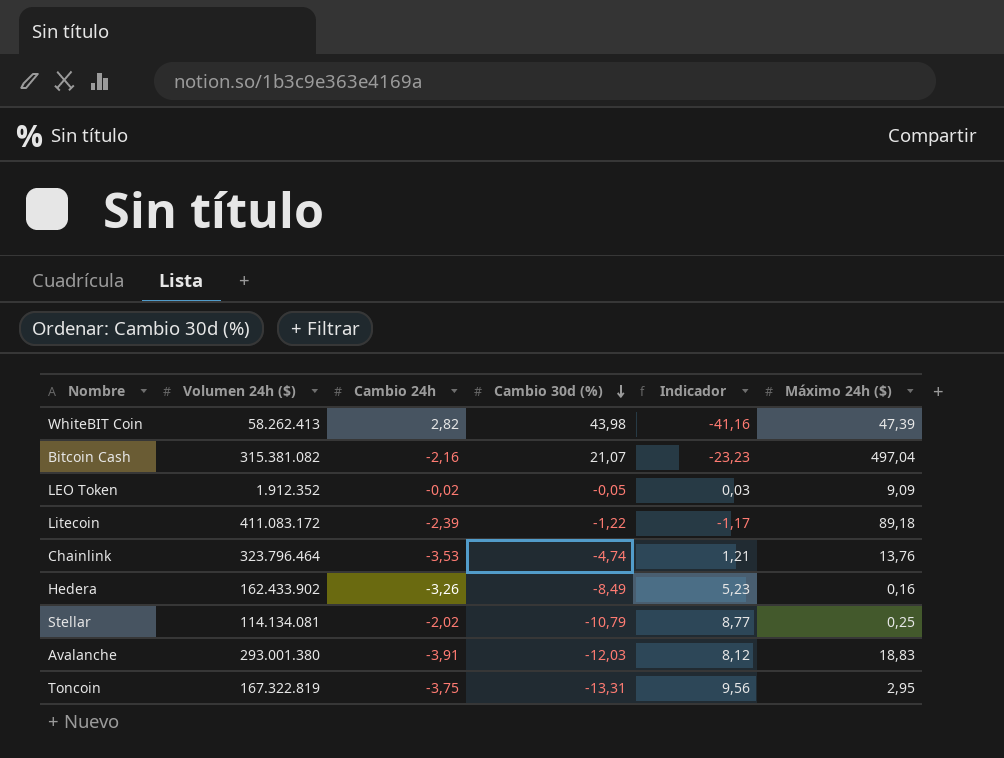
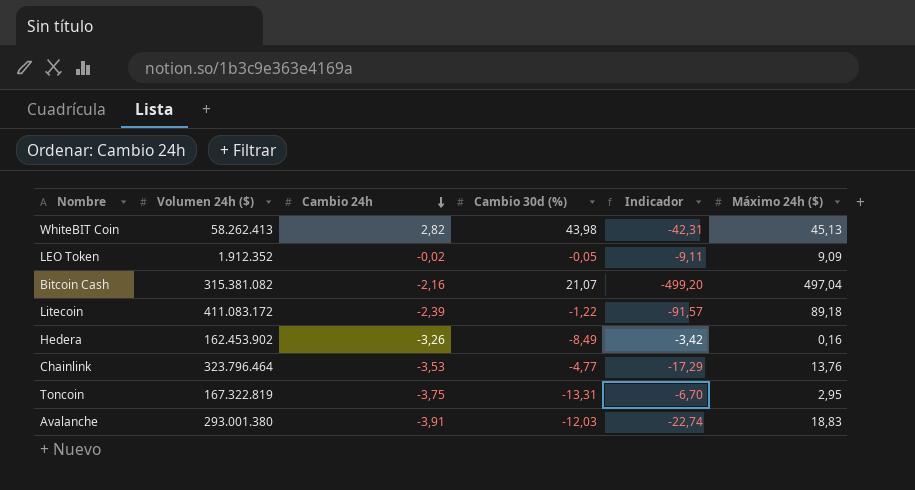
row order: Cambio 30d (%) descending -> Cambio 24h descending
column Indicador | formula: [Cambio 24h] - [Cambio 30d (%)] -> [Cambio 24h] - [Máximo 24h ($)]
row Stellar: 114.134.081 | -2,02 | -10,79 | 8,77 | 0,25 -> none
WhiteBIT Coin | Máximo 24h ($): 47,39 -> 45,13
Hedera | Volumen 24h ($): 162.433.902 -> 162.453.902
Chainlink | Cambio 30d (%): -4,74 -> -4,77

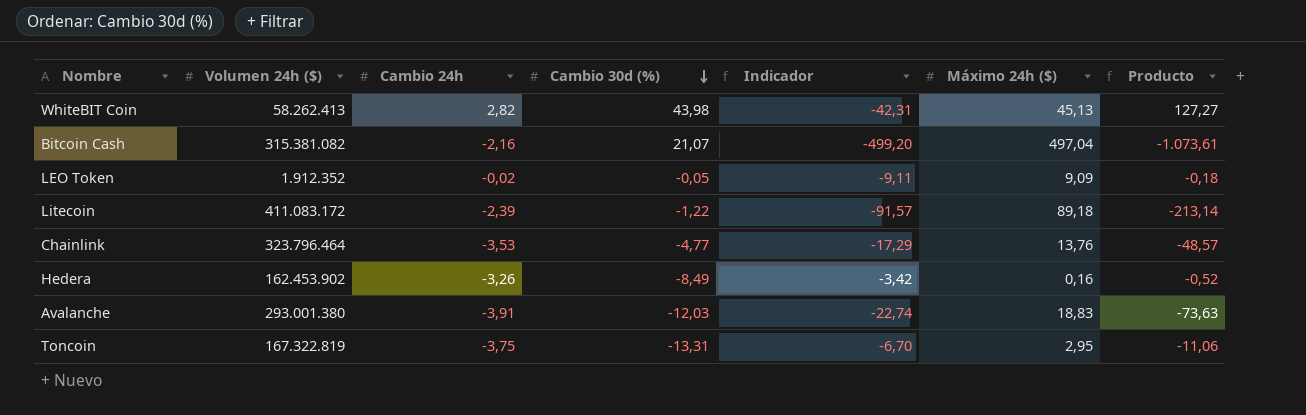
row order: Cambio 24h descending -> Cambio 30d (%) descending
column Producto | formula: none -> [Cambio 24h] * [Máximo 24h ($)]

